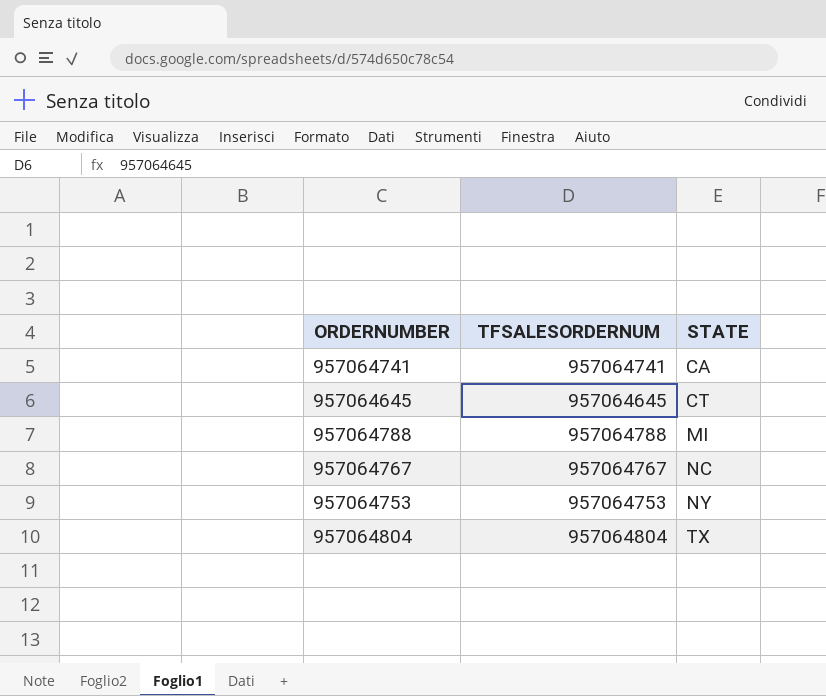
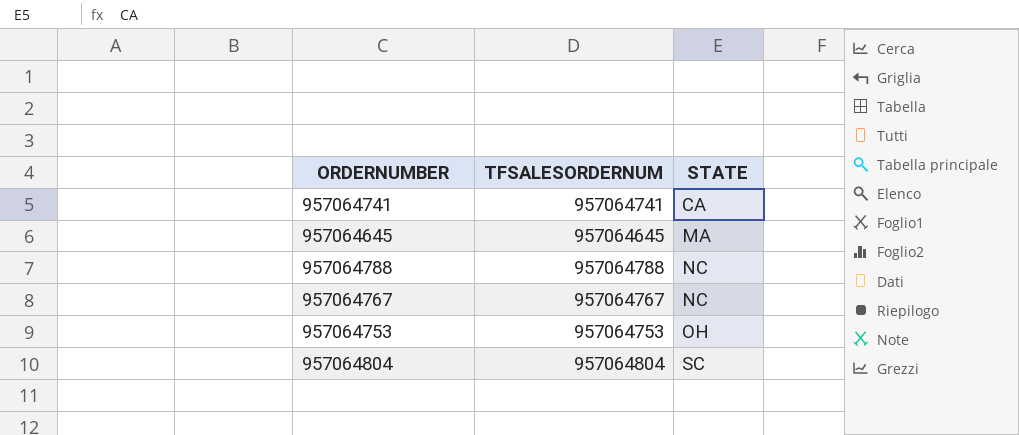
957064645 | STATE: CT -> MA
957064788 | STATE: MI -> NC
957064753 | STATE: NY -> OH
957064804 | STATE: TX -> SC

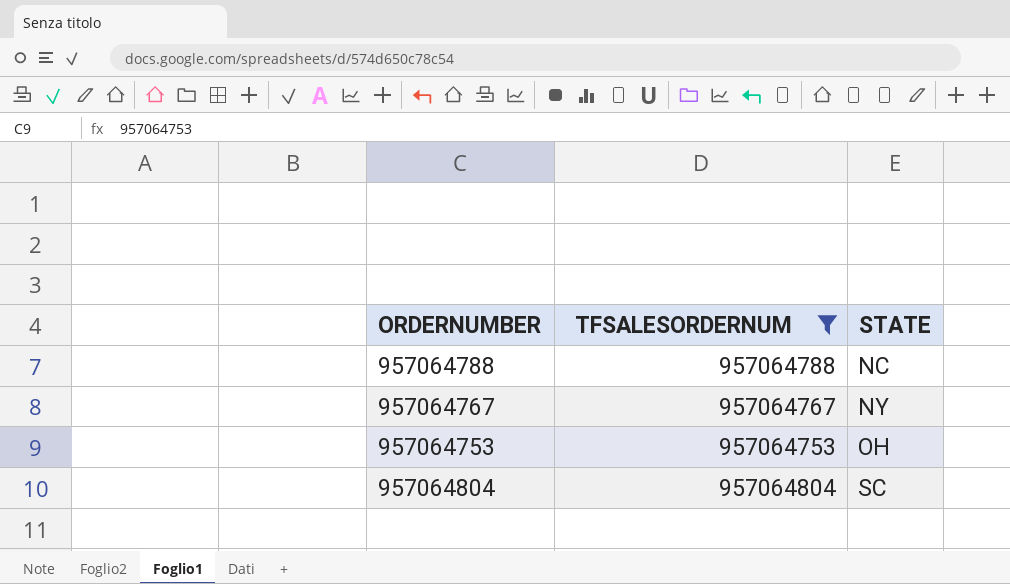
filter: none -> TFSALESORDERNUM >= 957064753
957064767 | STATE: NC -> NY

